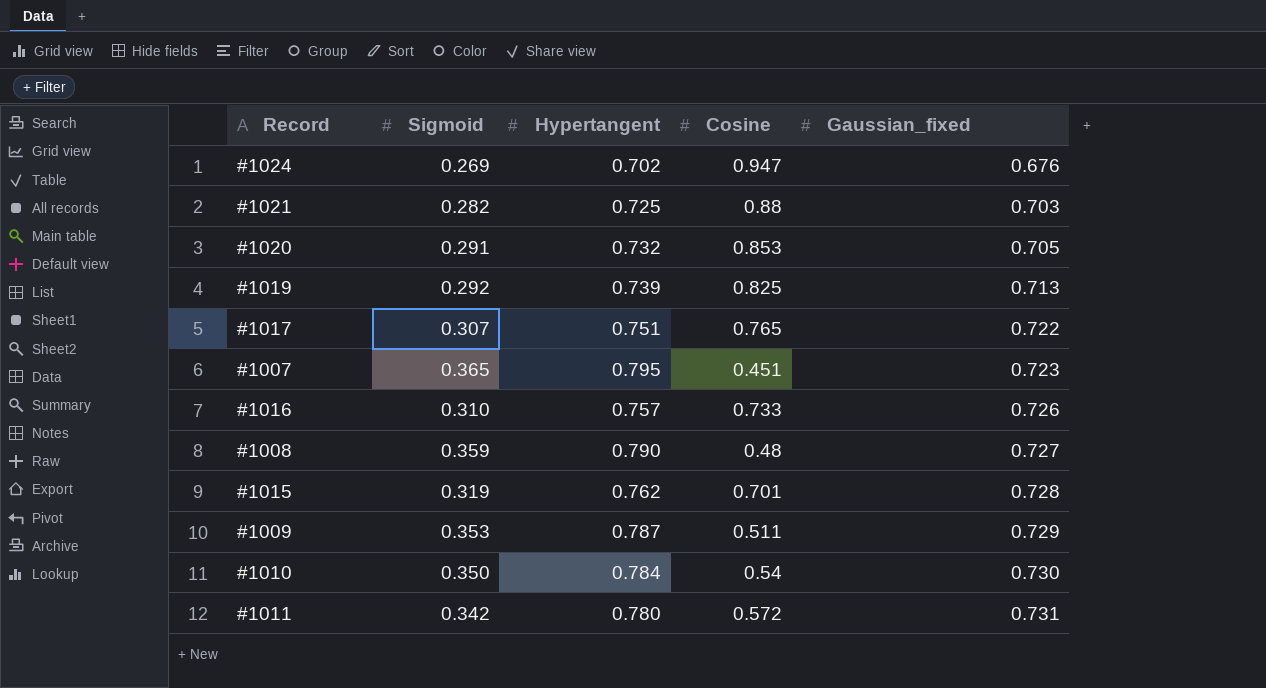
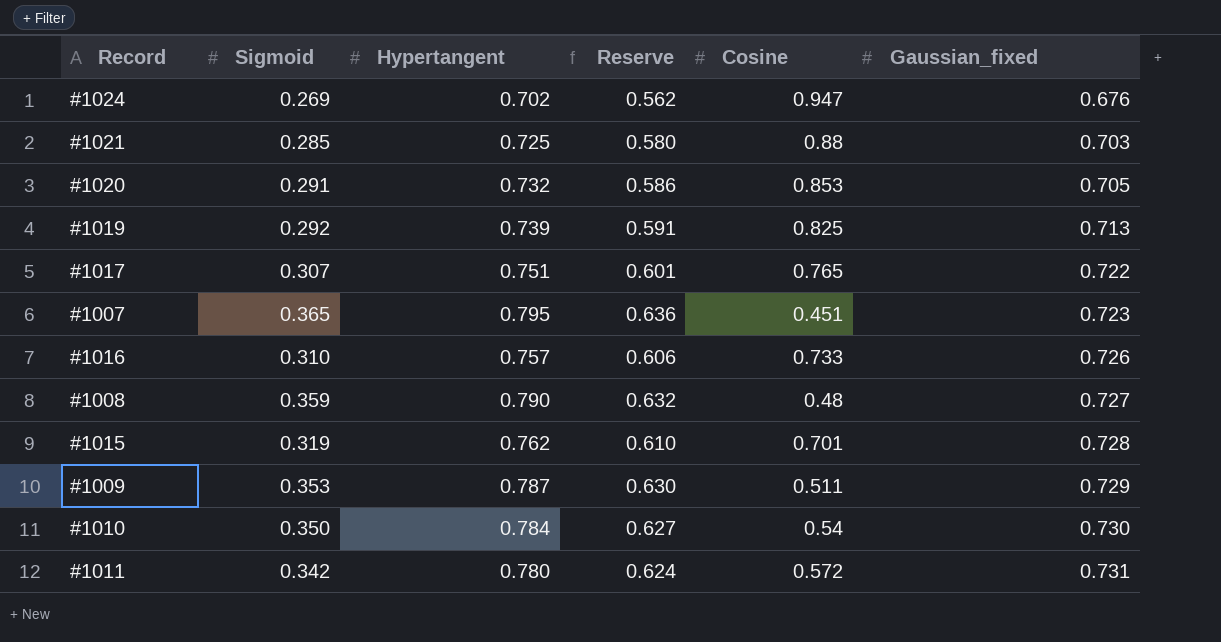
column Reserve | formula: none -> [Hypertangent] * 0.8
#1021 | Sigmoid: 0.282 -> 0.285

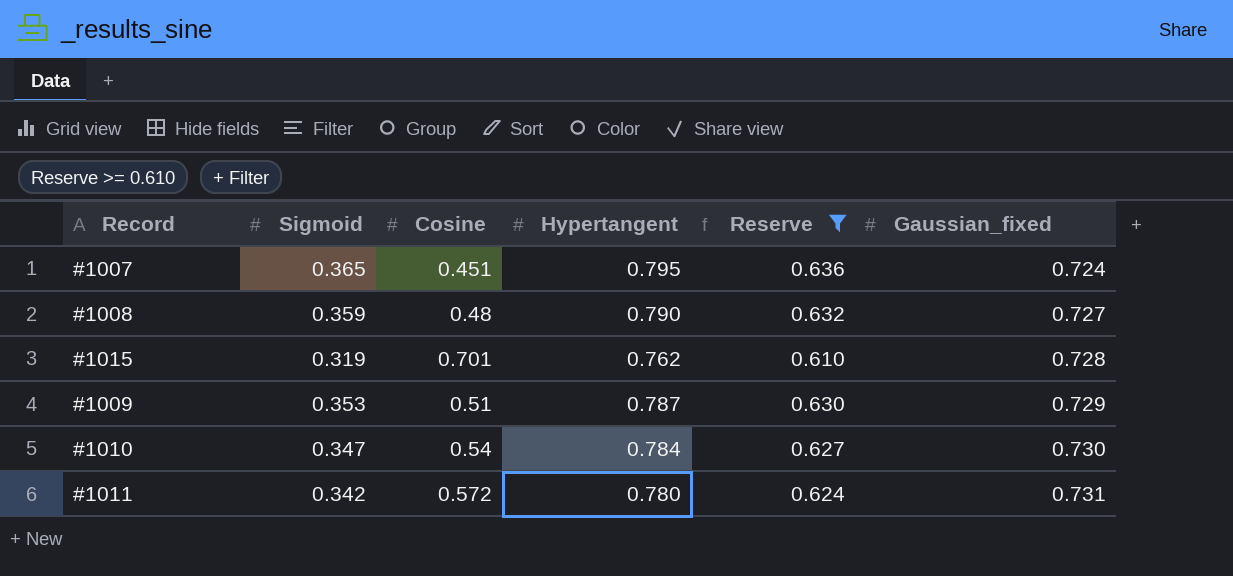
filter: none -> Reserve >= 0.610
column Cosine | position: 5 -> 3
#1007 | Gaussian_fixed: 0.723 -> 0.724
#1009 | Cosine: 0.511 -> 0.51
#1010 | Sigmoid: 0.350 -> 0.347

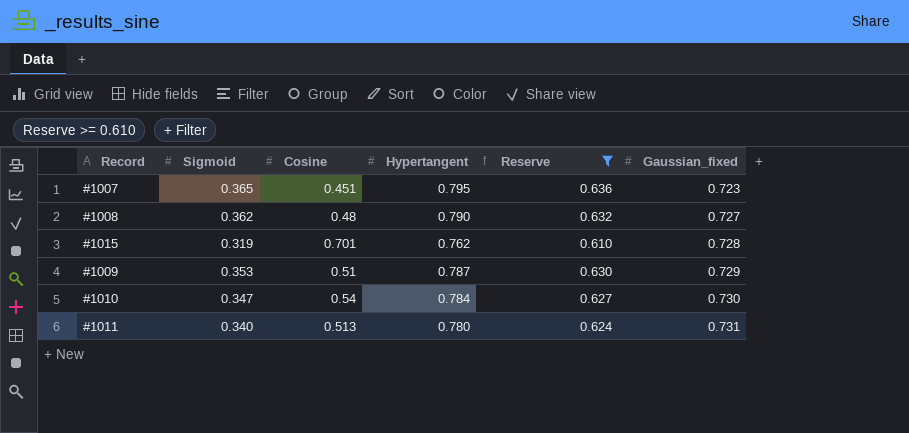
#1007 | Gaussian_fixed: 0.724 -> 0.723
#1008 | Sigmoid: 0.359 -> 0.362
#1011 | Sigmoid: 0.342 -> 0.340
#1011 | Cosine: 0.572 -> 0.513

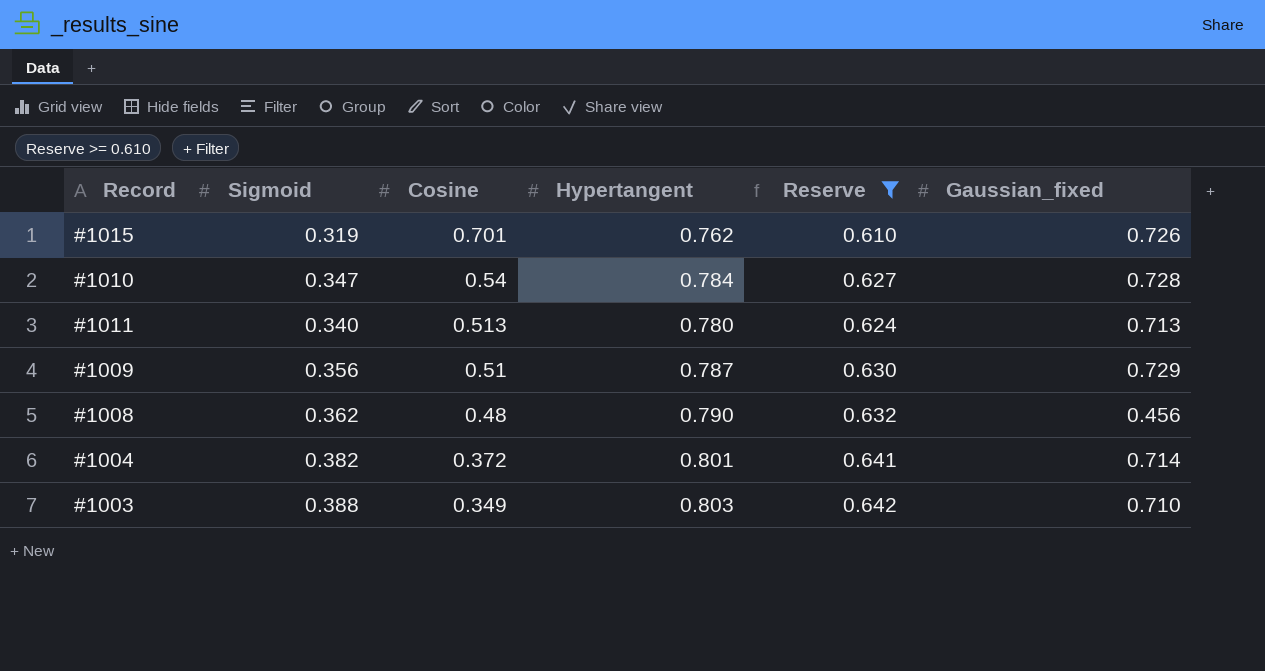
row order: Gaussian_fixed ascending -> Cosine descending
row #1007: 0.365 | 0.451 | 0.795 | 0.636 | 0.723 -> none
#1015 | Gaussian_fixed: 0.728 -> 0.726
#1010 | Gaussian_fixed: 0.730 -> 0.728
#1011 | Gaussian_fixed: 0.731 -> 0.713
#1009 | Sigmoid: 0.353 -> 0.356
#1008 | Gaussian_fixed: 0.727 -> 0.456
row #1004: none -> 0.382 | 0.372 | 0.801 | 0.641 | 0.714
row #1003: none -> 0.388 | 0.349 | 0.803 | 0.642 | 0.710

